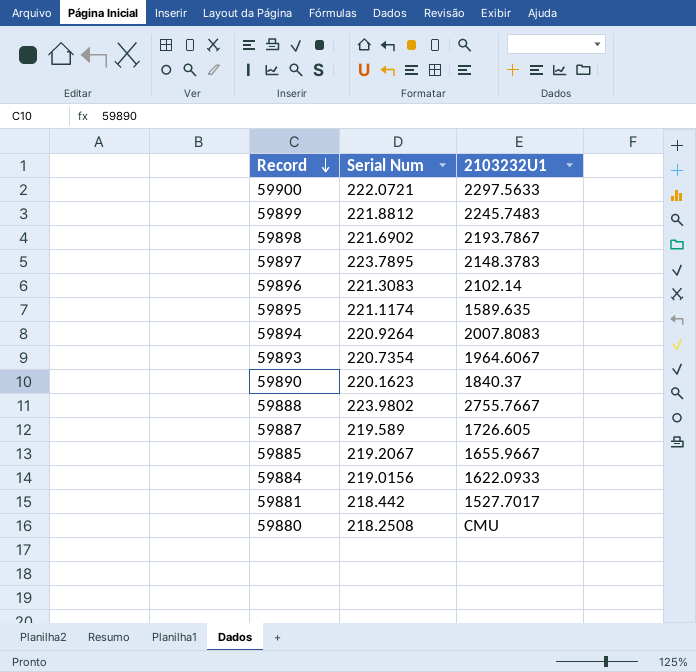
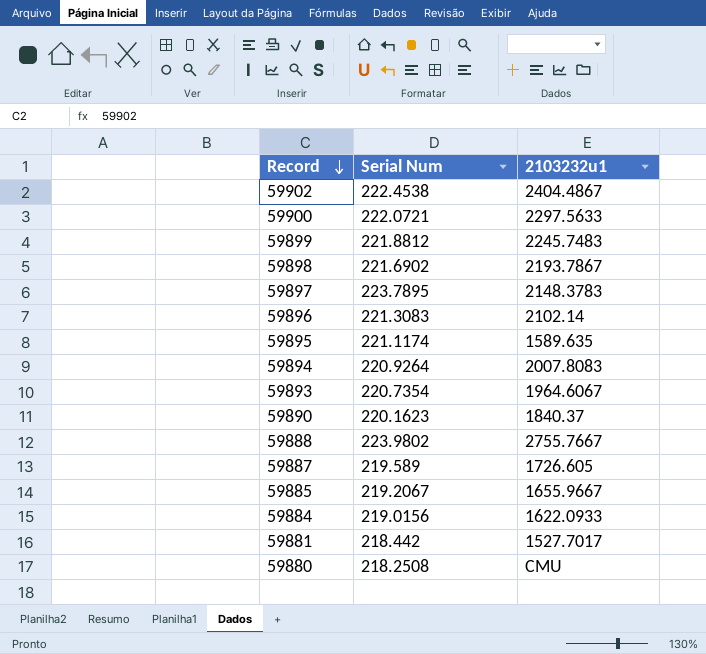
column name: 2103232U1 -> 2103232u1
row 59902: none -> 222.4538 | 2404.4867

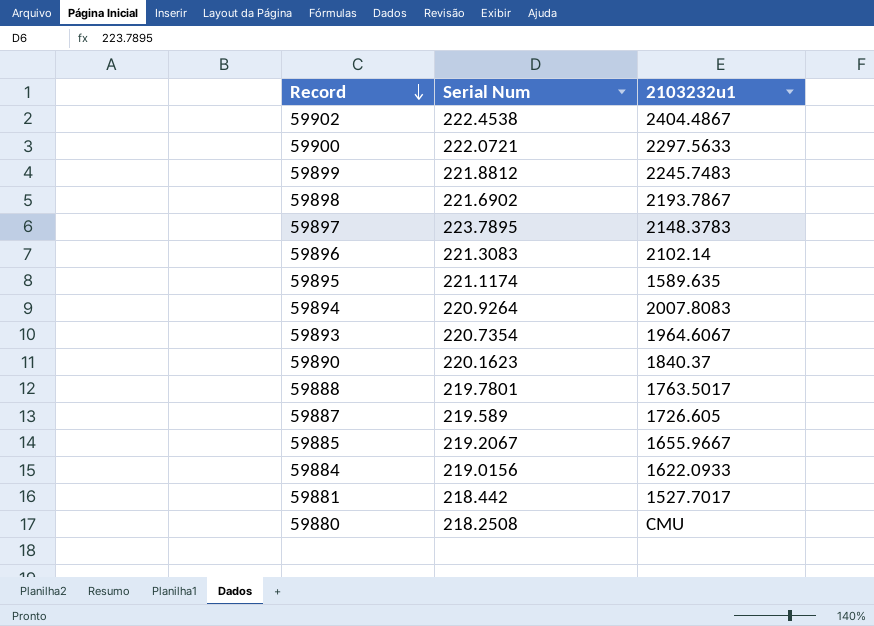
59888 | Serial Num: 223.9802 -> 219.7801
59888 | 2103232u1: 2755.7667 -> 1763.5017

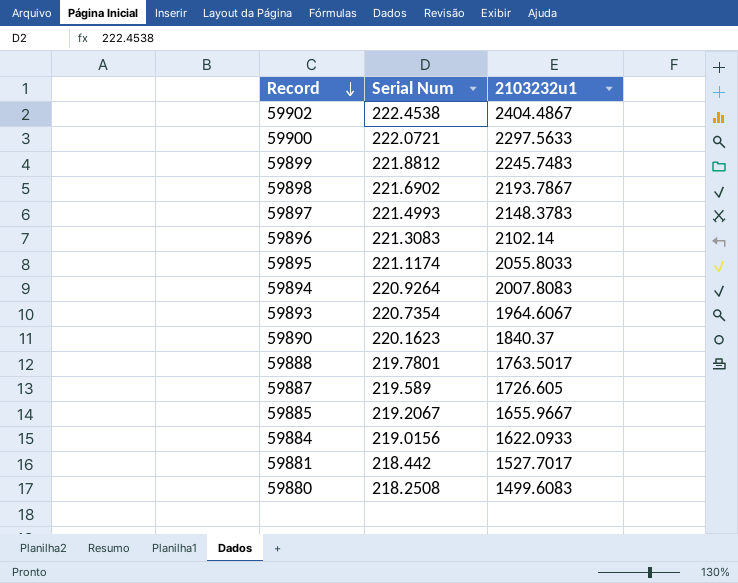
59897 | Serial Num: 223.7895 -> 221.4993
59895 | 2103232u1: 1589.635 -> 2055.8033
59880 | 2103232u1: CMU -> 1499.6083

